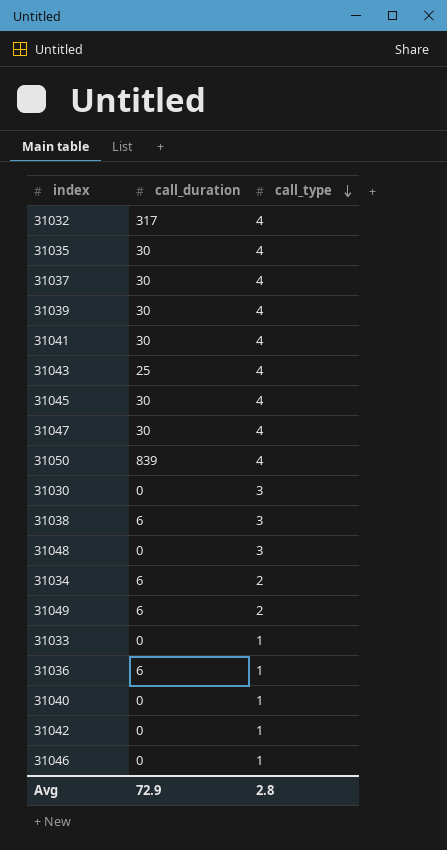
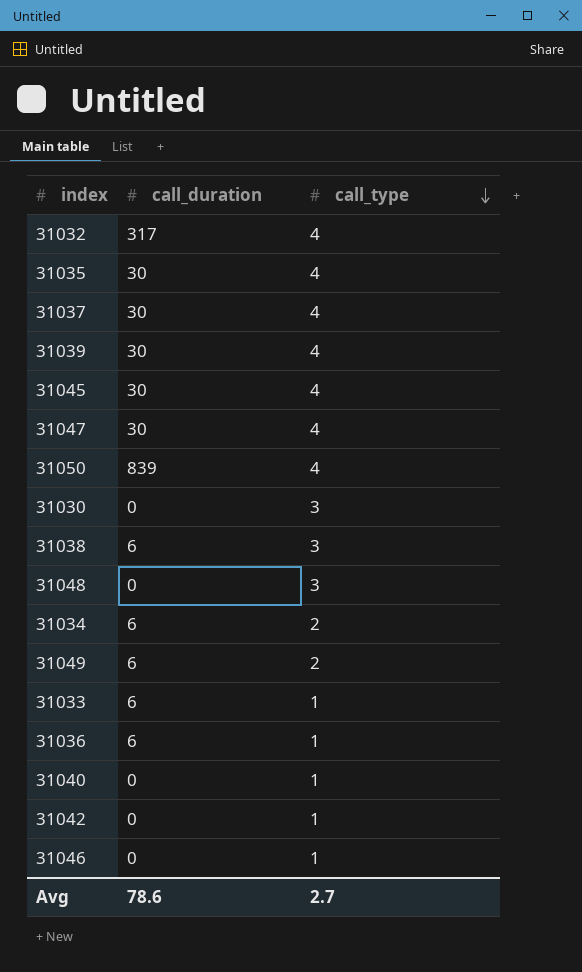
row 31041: 30 | 4 -> none
row 31043: 25 | 4 -> none
31033 | call_duration: 0 -> 6
Avg | call_duration: 72.9 -> 78.6
Avg | call_type: 2.8 -> 2.7

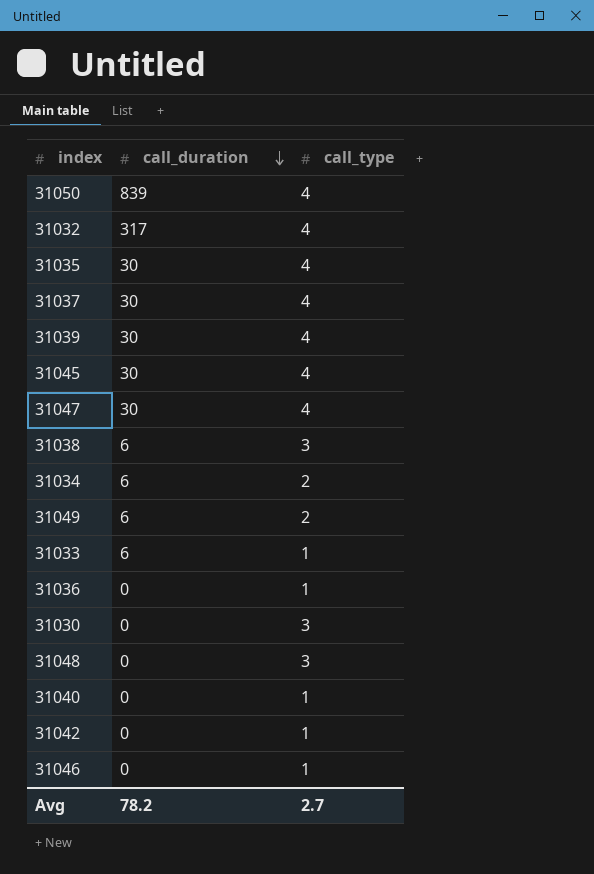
row order: call_type descending -> call_duration descending
31036 | call_duration: 6 -> 0
Avg | call_duration: 78.6 -> 78.2

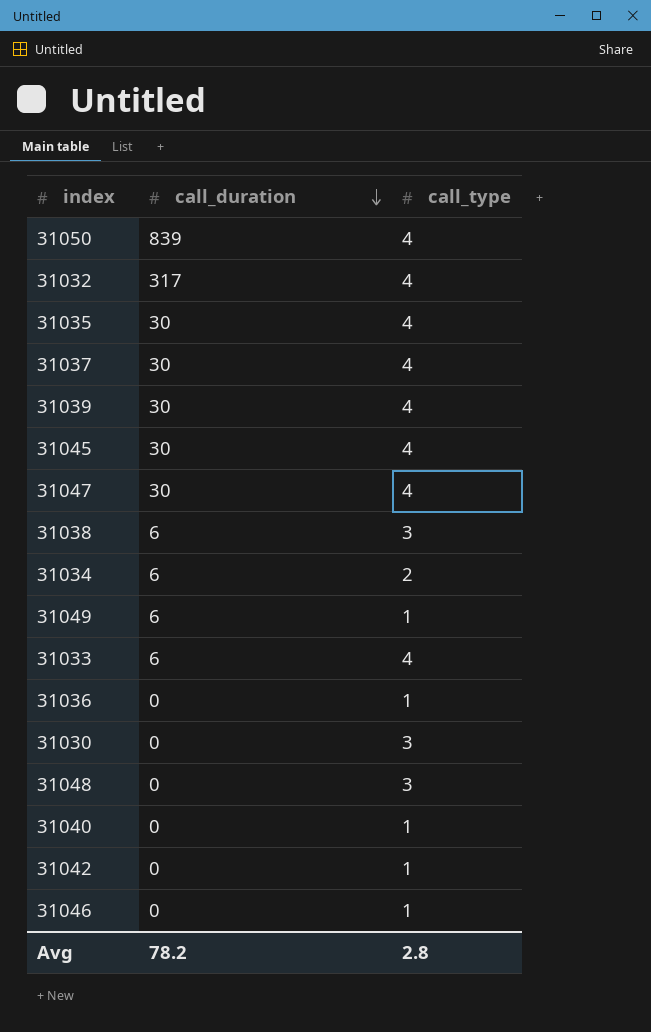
31049 | call_type: 2 -> 1
31033 | call_type: 1 -> 4
Avg | call_type: 2.7 -> 2.8

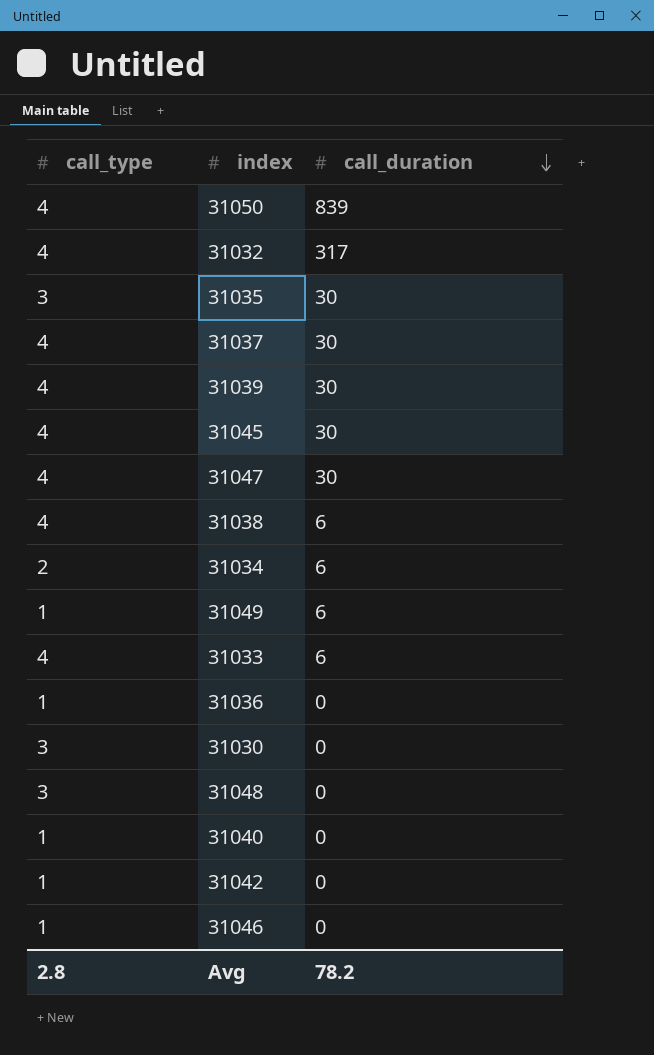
column call_type | position: 3 -> 1
31035 | call_type: 4 -> 3
31038 | call_type: 3 -> 4

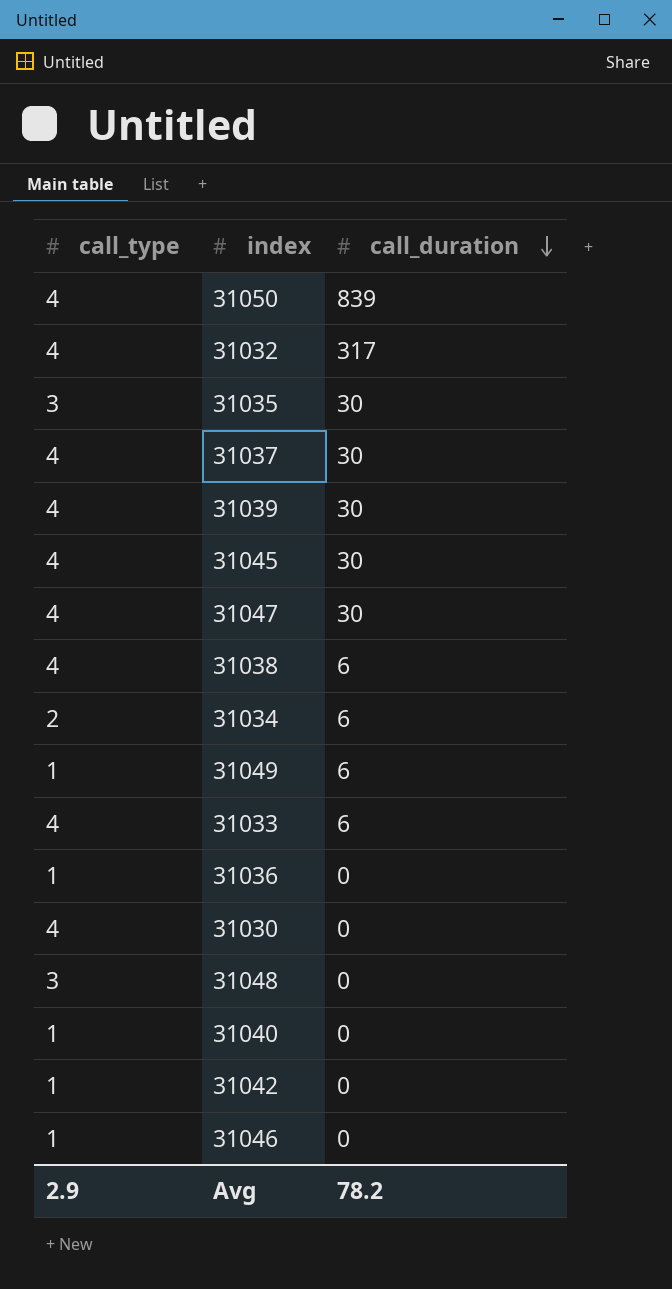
31030 | call_type: 3 -> 4
Avg | call_type: 2.8 -> 2.9

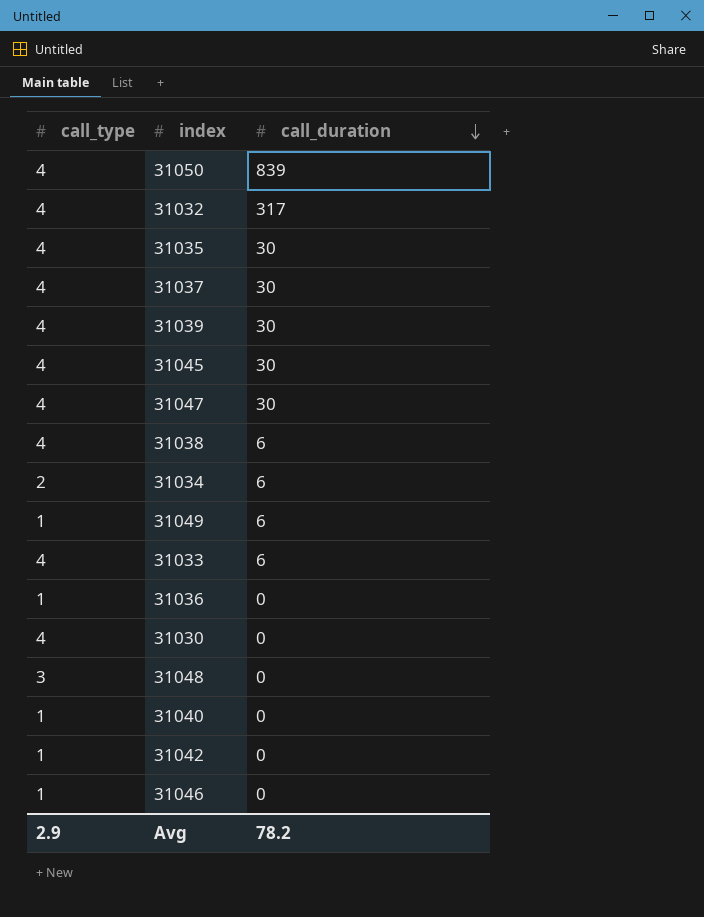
31035 | call_type: 3 -> 4

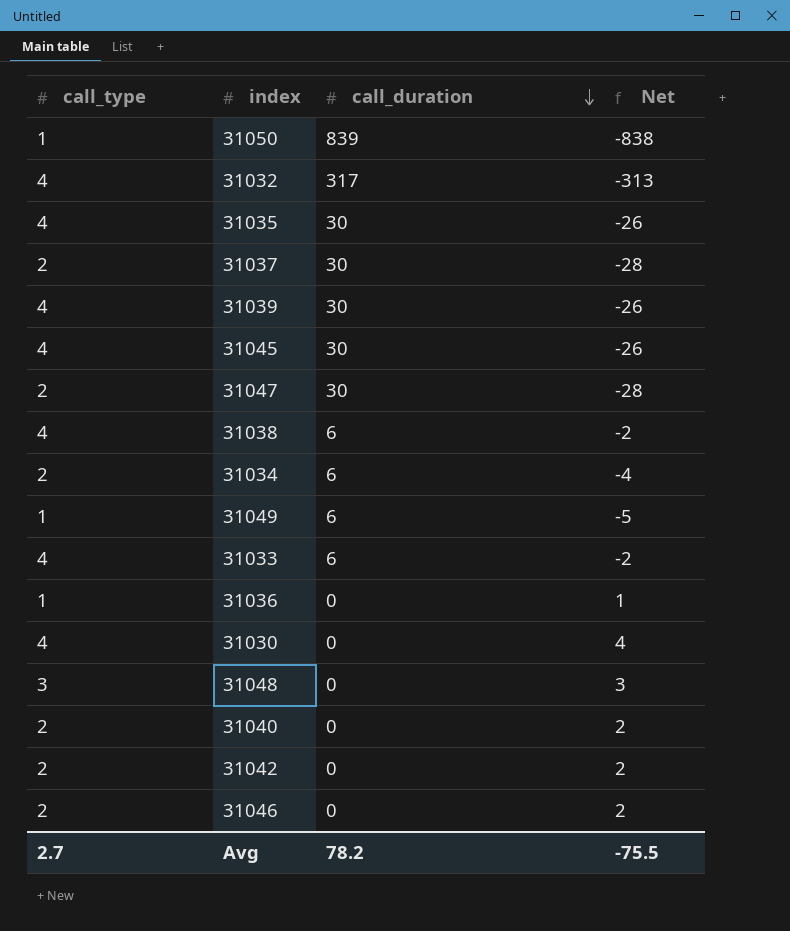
column Net | formula: none -> [call_type] - [call_duration]
31050 | call_type: 4 -> 1
31037 | call_type: 4 -> 2
31047 | call_type: 4 -> 2
31040 | call_type: 1 -> 2
31042 | call_type: 1 -> 2
31046 | call_type: 1 -> 2
Avg | call_type: 2.9 -> 2.7

